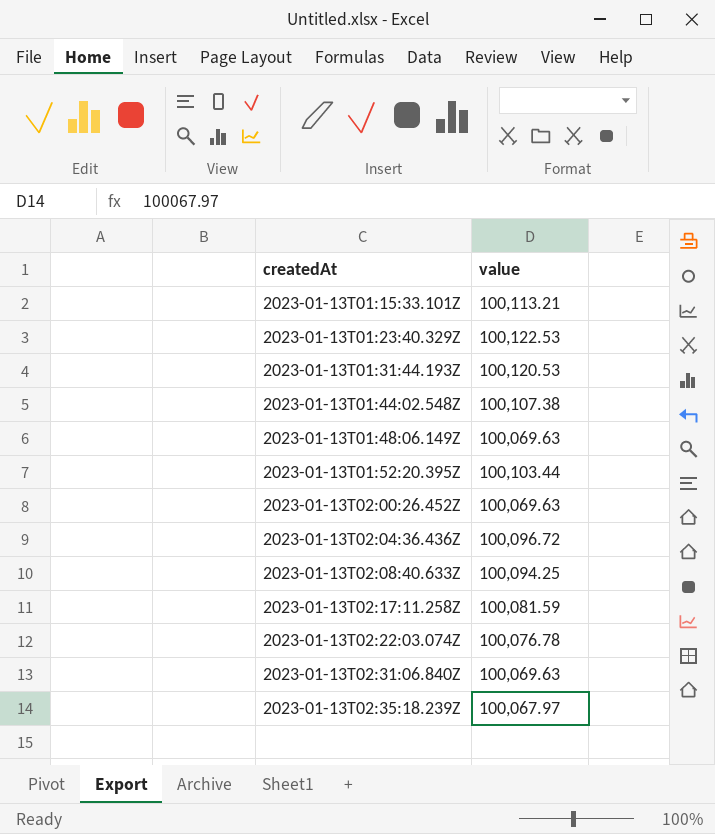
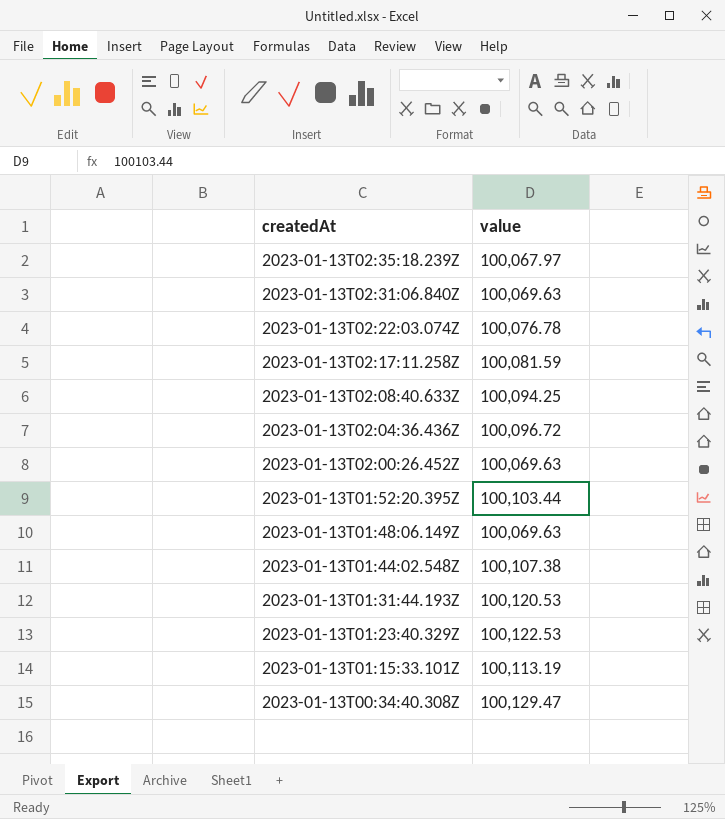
row order: createdAt ascending -> createdAt descending
2023-01-13T01:15:33.101Z | value: 100,113.21 -> 100,113.19
row 2023-01-13T00:34:40.308Z: none -> 100,129.47

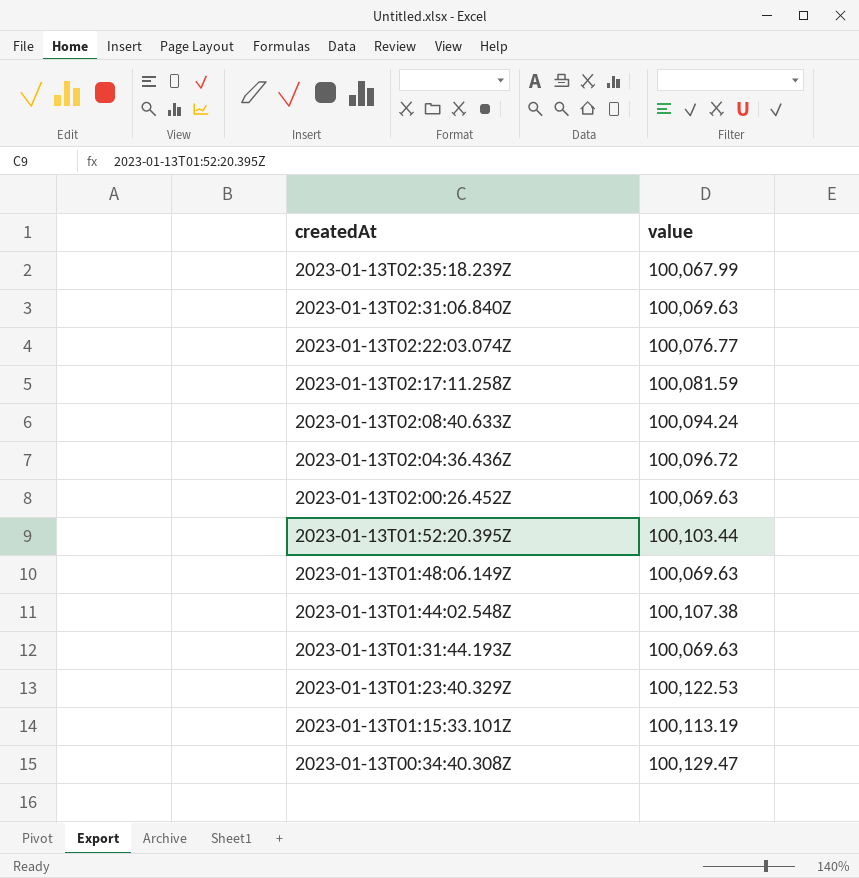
2023-01-13T02:35:18.239Z | value: 100,067.97 -> 100,067.99
2023-01-13T02:22:03.074Z | value: 100,076.78 -> 100,076.77
2023-01-13T02:08:40.633Z | value: 100,094.25 -> 100,094.24
2023-01-13T01:31:44.193Z | value: 100,120.53 -> 100,069.63

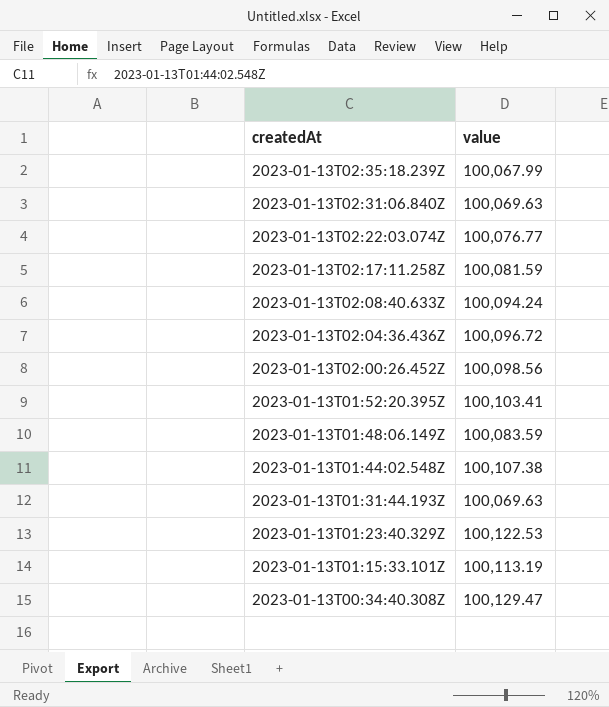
2023-01-13T02:00:26.452Z | value: 100,069.63 -> 100,098.56
2023-01-13T01:52:20.395Z | value: 100,103.44 -> 100,103.41
2023-01-13T01:48:06.149Z | value: 100,069.63 -> 100,083.59

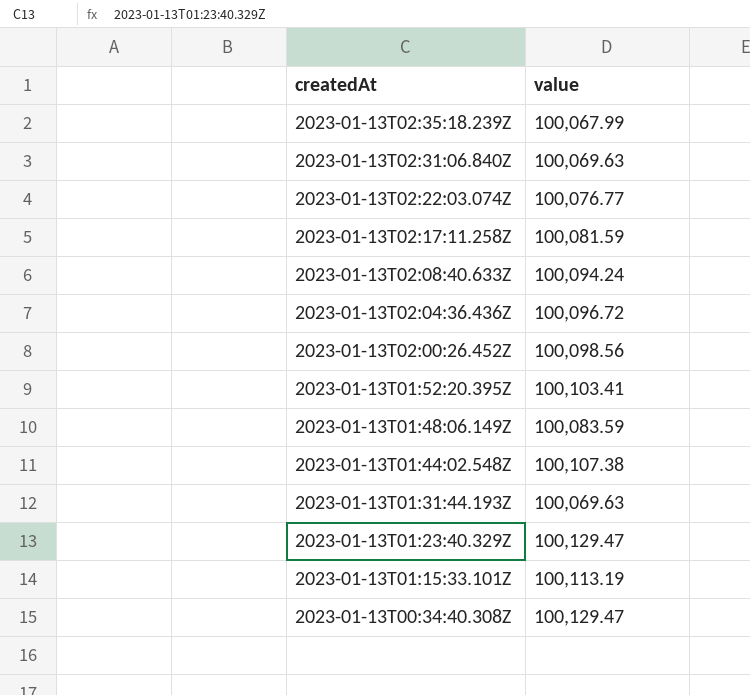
2023-01-13T01:23:40.329Z | value: 100,122.53 -> 100,129.47

